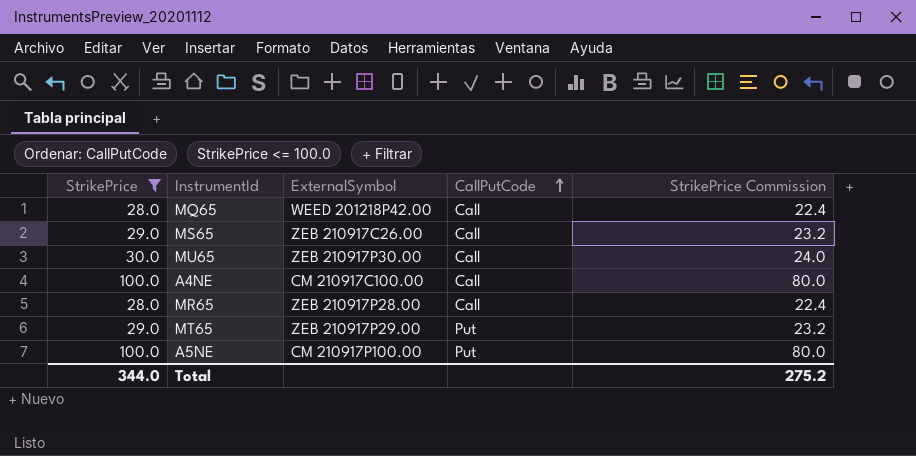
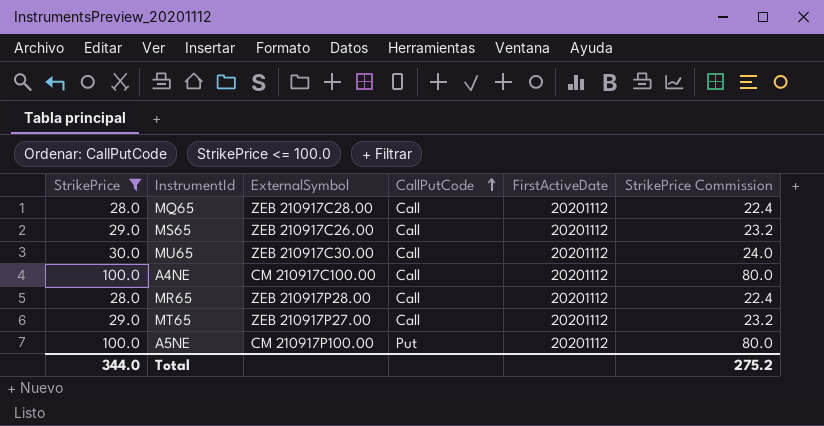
column FirstActiveDate | position: none -> 5
MQ65 | ExternalSymbol: WEED 201218P42.00 -> ZEB 210917C28.00
MU65 | ExternalSymbol: ZEB 210917P30.00 -> ZEB 210917C30.00
MT65 | ExternalSymbol: ZEB 210917P29.00 -> ZEB 210917P27.00
MT65 | CallPutCode: Put -> Call

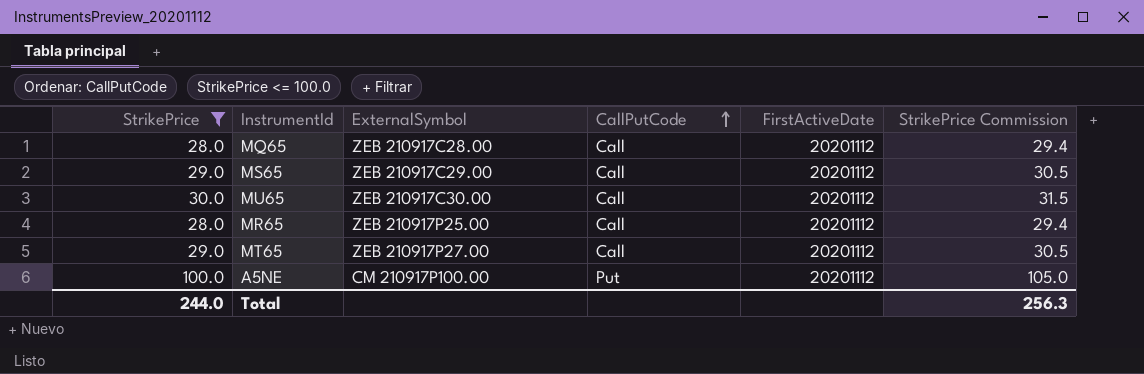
column StrikePrice Commission | formula: [StrikePrice] * 0.8 -> [StrikePrice] * 1.05
row A4NE: 100.0 | CM 210917C100.00 | Call | 20201112 | 80.0 -> none
MS65 | ExternalSymbol: ZEB 210917C26.00 -> ZEB 210917C29.00
MR65 | ExternalSymbol: ZEB 210917P28.00 -> ZEB 210917P25.00
Total | StrikePrice: 344.0 -> 244.0
Total | StrikePrice Commission: 275.2 -> 256.3

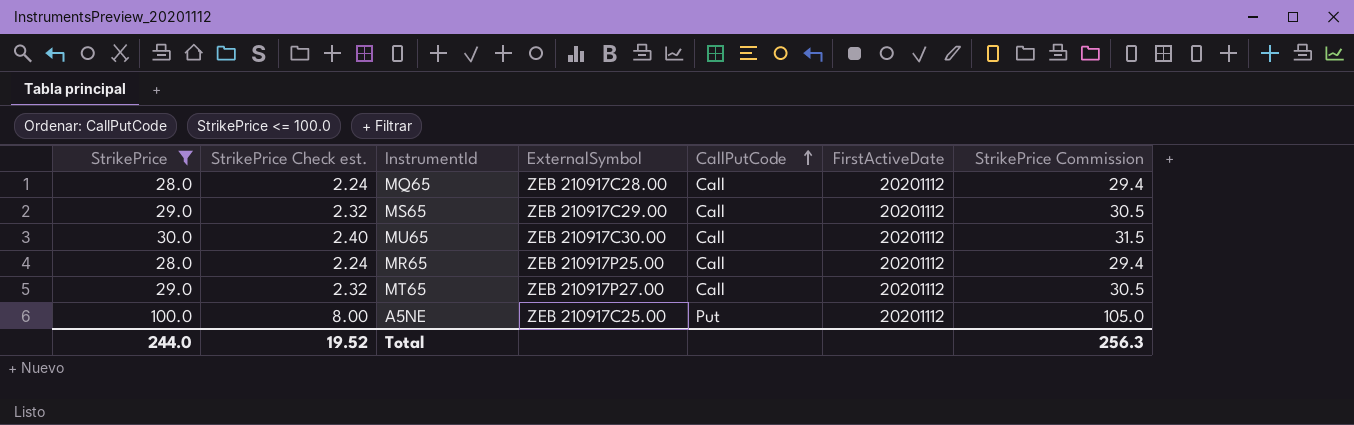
column StrikePrice Check est. | formula: none -> [StrikePrice] * 0.08
A5NE | ExternalSymbol: CM 210917P100.00 -> ZEB 210917C25.00

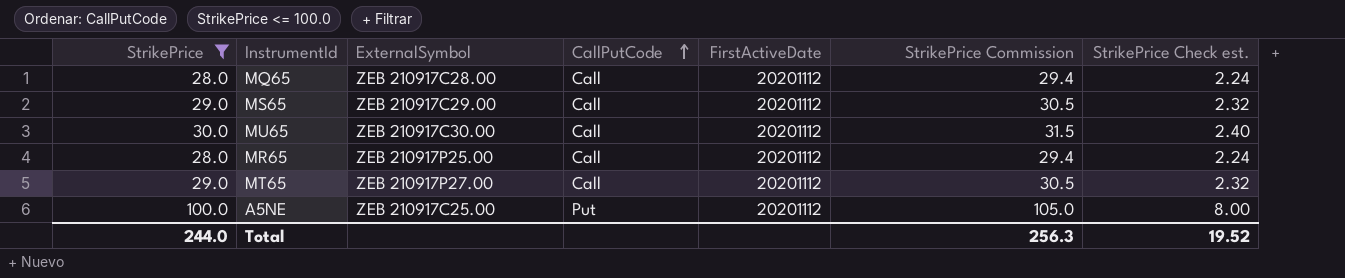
column StrikePrice Check est. | position: 2 -> 7

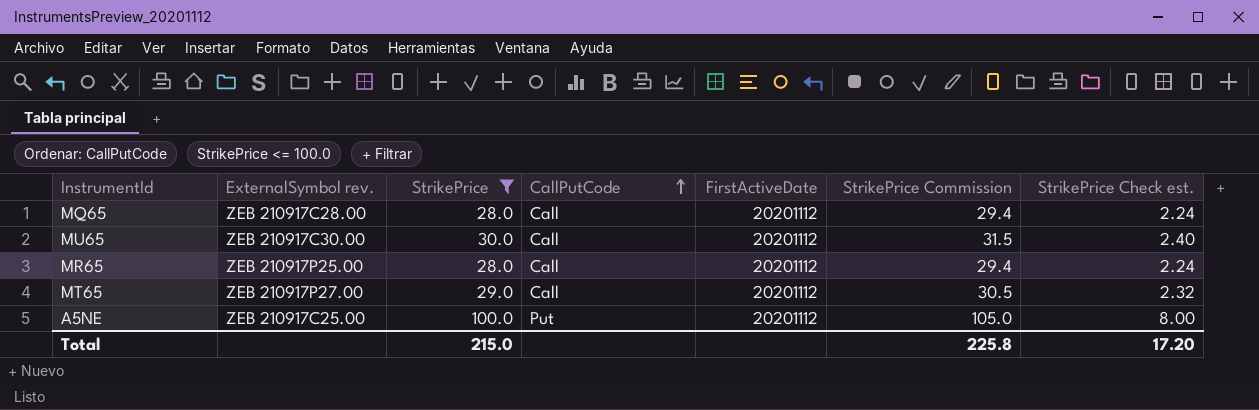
column name: ExternalSymbol -> ExternalSymbol rev.
column StrikePrice | position: 1 -> 3
row MS65: 29.0 | ZEB 210917C29.00 | Call | 20201112 | 30.5 | 2.32 -> none
Total | StrikePrice: 244.0 -> 215.0
Total | StrikePrice Commission: 256.3 -> 225.8
Total | StrikePrice Check est.: 19.52 -> 17.20

